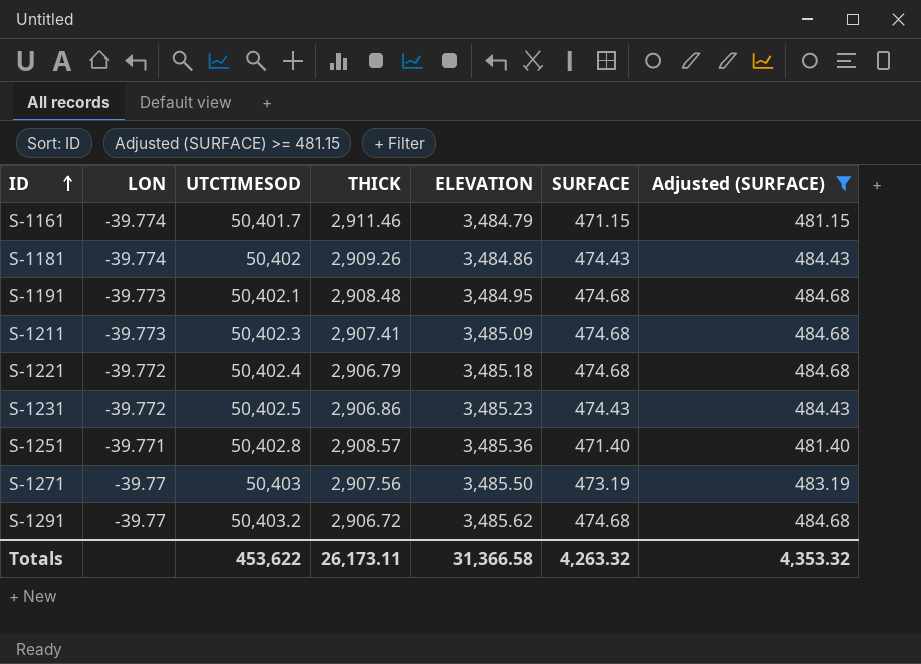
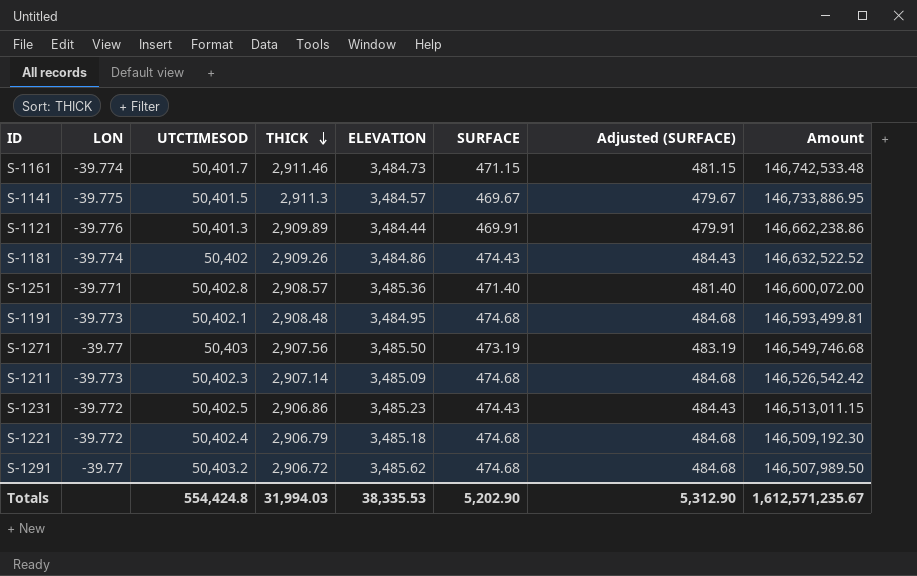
filter: Adjusted (SURFACE) >= 481.15 -> none
row order: ID ascending -> THICK descending
column Amount | formula: none -> [UTCTIMESOD] * [THICK]
S-1161 | ELEVATION: 3,484.79 -> 3,484.73
S-1211 | THICK: 2,907.41 -> 2,907.14
Totals | UTCTIMESOD: 453,622 -> 554,424.8
Totals | THICK: 26,173.11 -> 31,994.03
Totals | ELEVATION: 31,366.58 -> 38,335.53
Totals | SURFACE: 4,263.32 -> 5,202.90
Totals | Adjusted (SURFACE): 4,353.32 -> 5,312.90

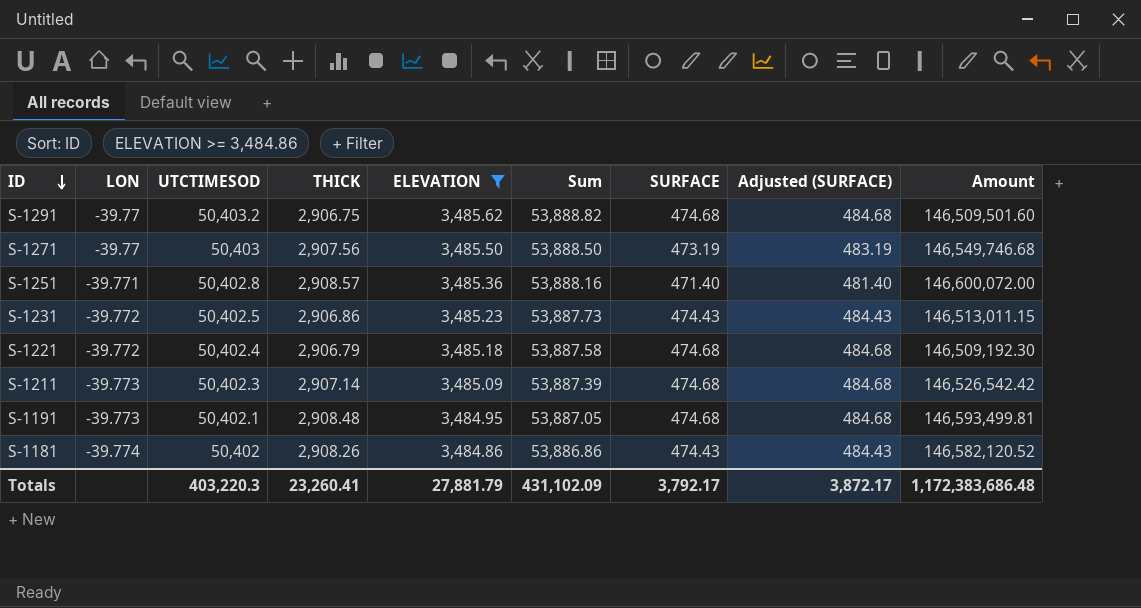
filter: none -> ELEVATION >= 3,484.86
row order: THICK descending -> ID descending
column Sum | formula: none -> [UTCTIMESOD] + [ELEVATION]
S-1291 | THICK: 2,906.72 -> 2,906.75
S-1291 | Amount: 146,507,989.50 -> 146,509,501.60
S-1181 | THICK: 2,909.26 -> 2,908.26
S-1181 | Amount: 146,632,522.52 -> 146,582,120.52
Totals | UTCTIMESOD: 554,424.8 -> 403,220.3
Totals | THICK: 31,994.03 -> 23,260.41
Totals | ELEVATION: 38,335.53 -> 27,881.79
Totals | SURFACE: 5,202.90 -> 3,792.17
Totals | Adjusted (SURFACE): 5,312.90 -> 3,872.17
Totals | Amount: 1,612,571,235.67 -> 1,172,383,686.48

